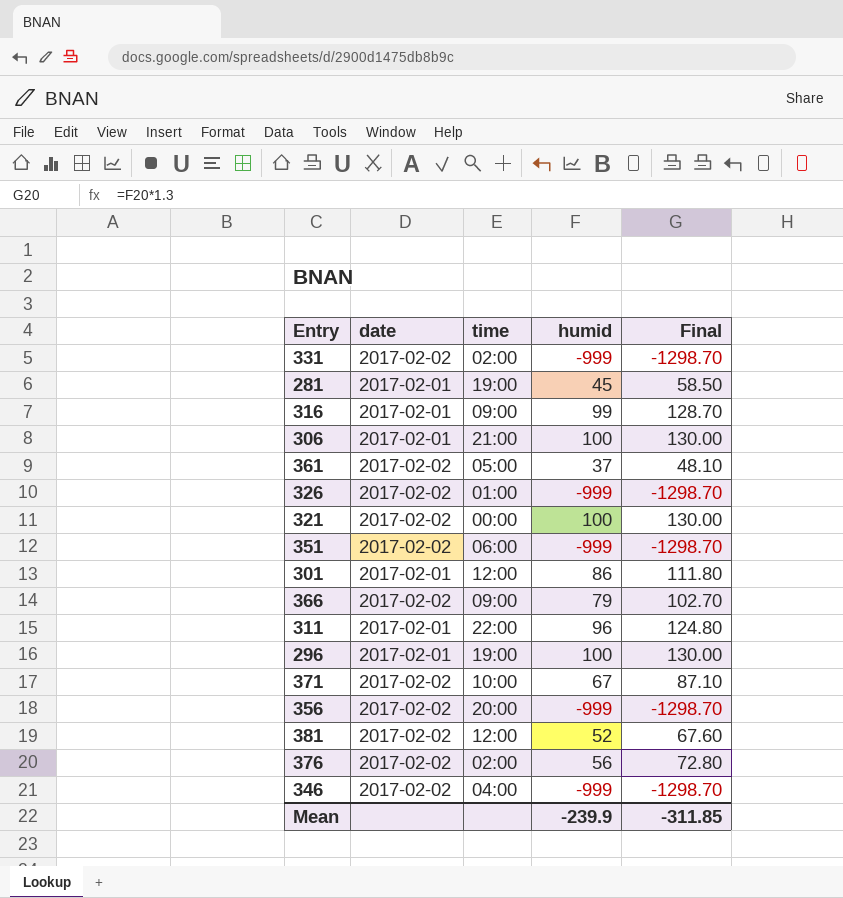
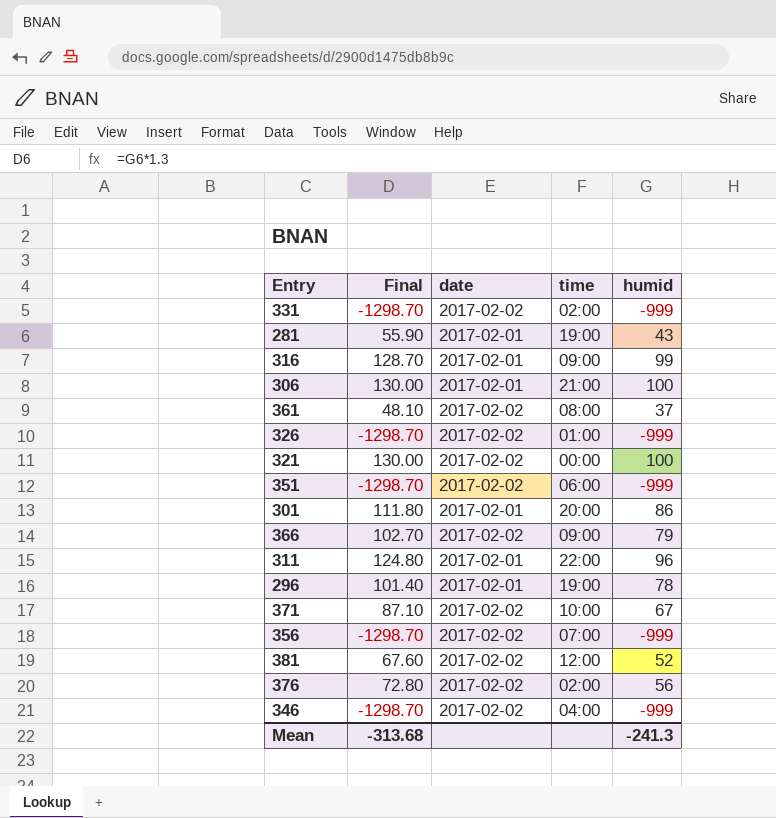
column Final | position: 5 -> 2
281 | Final: 58.50 -> 55.90
281 | humid: 45 -> 43
361 | time: 05:00 -> 08:00
301 | time: 12:00 -> 20:00
296 | Final: 130.00 -> 101.40
296 | humid: 100 -> 78
356 | time: 20:00 -> 07:00
Mean | Final: -311.85 -> -313.68
Mean | humid: -239.9 -> -241.3

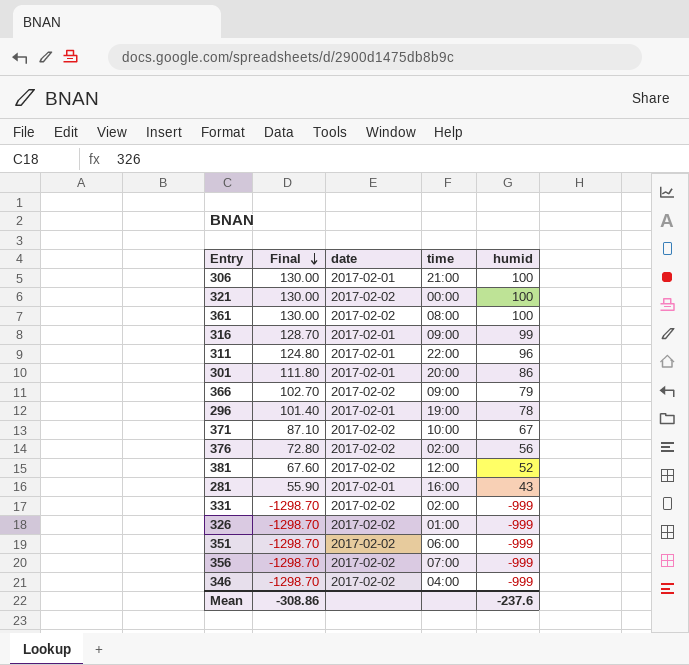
row order: none -> Final descending
361 | Final: 48.10 -> 130.00
361 | humid: 37 -> 100
281 | time: 19:00 -> 16:00
Mean | Final: -313.68 -> -308.86
Mean | humid: -241.3 -> -237.6

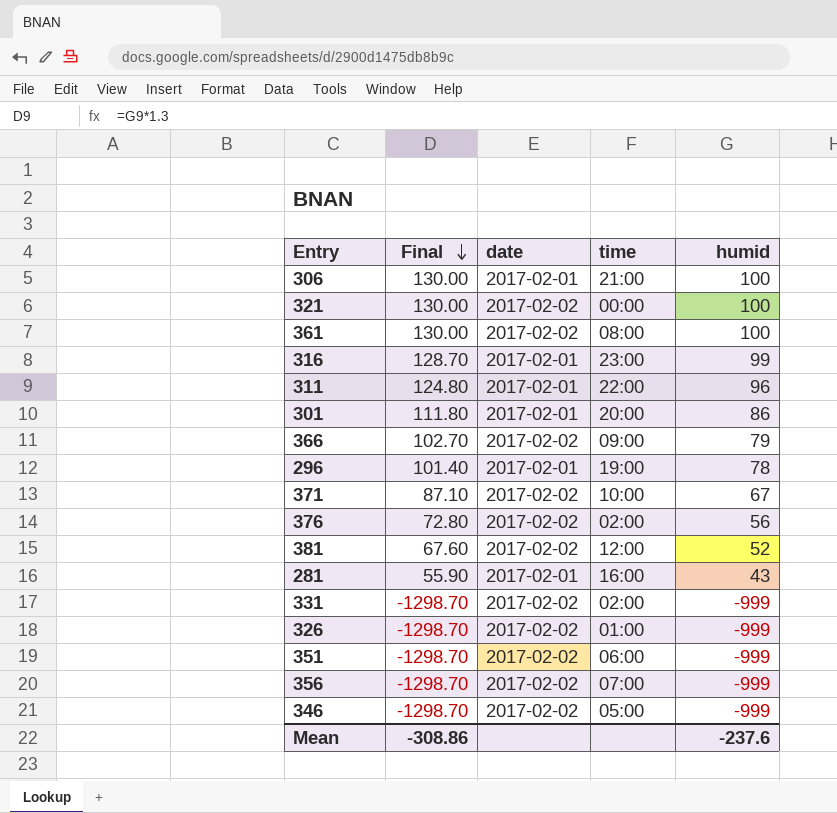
316 | time: 09:00 -> 23:00
346 | time: 04:00 -> 05:00

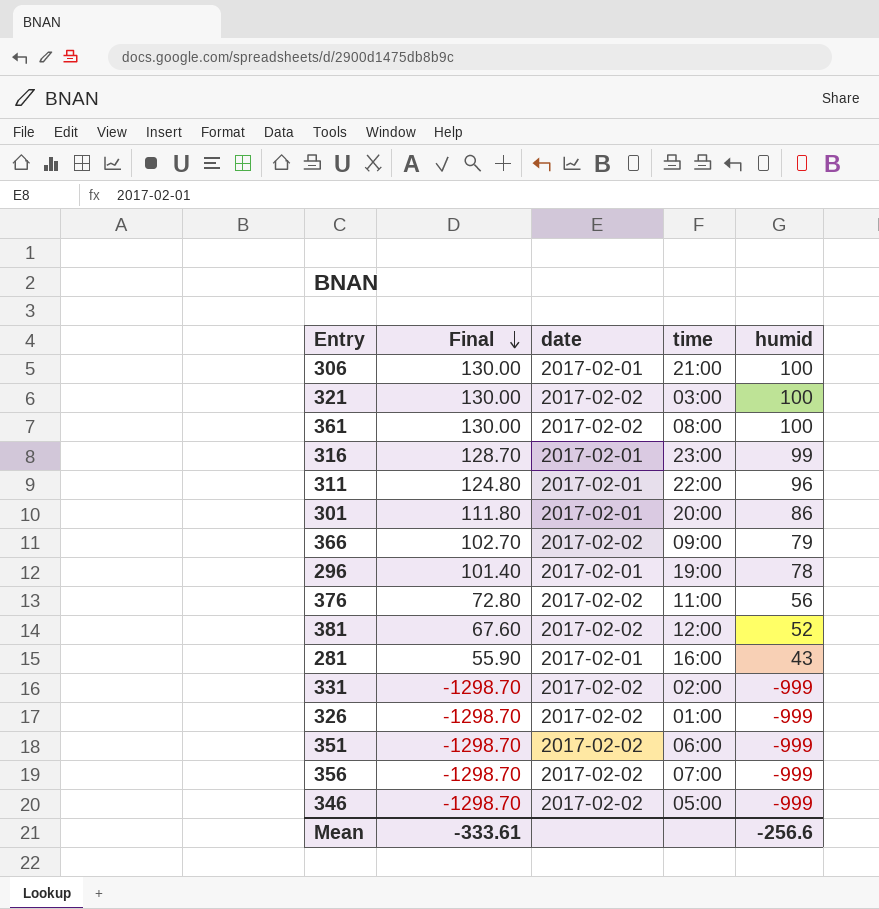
row 371: 87.10 | 2017-02-02 | 10:00 | 67 -> none
321 | time: 00:00 -> 03:00
376 | time: 02:00 -> 11:00
Mean | Final: -308.86 -> -333.61
Mean | humid: -237.6 -> -256.6

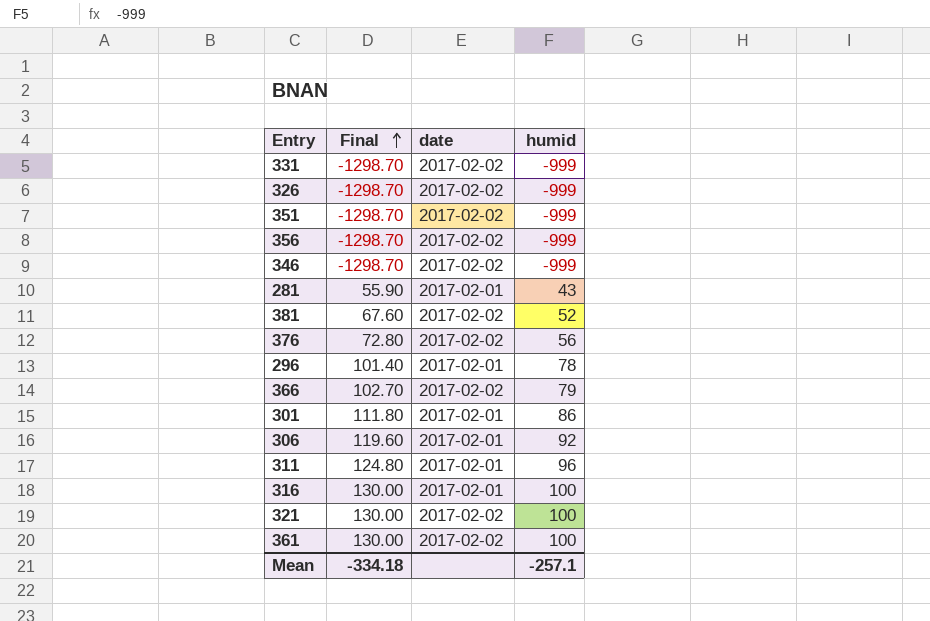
row order: Final descending -> Final ascending
column time | position: 4 -> none
306 | Final: 130.00 -> 119.60
306 | humid: 100 -> 92
316 | Final: 128.70 -> 130.00
316 | humid: 99 -> 100
Mean | Final: -333.61 -> -334.18
Mean | humid: -256.6 -> -257.1

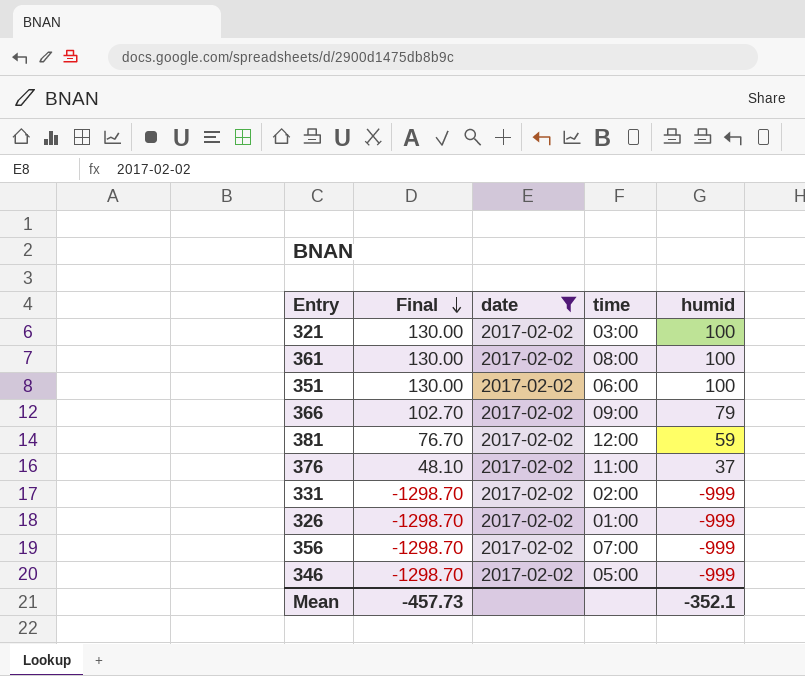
filter: none -> date = 2017-02-02
row order: Final ascending -> Final descending
column time | position: none -> 4
351 | Final: -1298.70 -> 130.00
351 | humid: -999 -> 100
381 | Final: 67.60 -> 76.70
381 | humid: 52 -> 59
376 | Final: 72.80 -> 48.10
376 | humid: 56 -> 37
Mean | Final: -334.18 -> -457.73
Mean | humid: -257.1 -> -352.1

